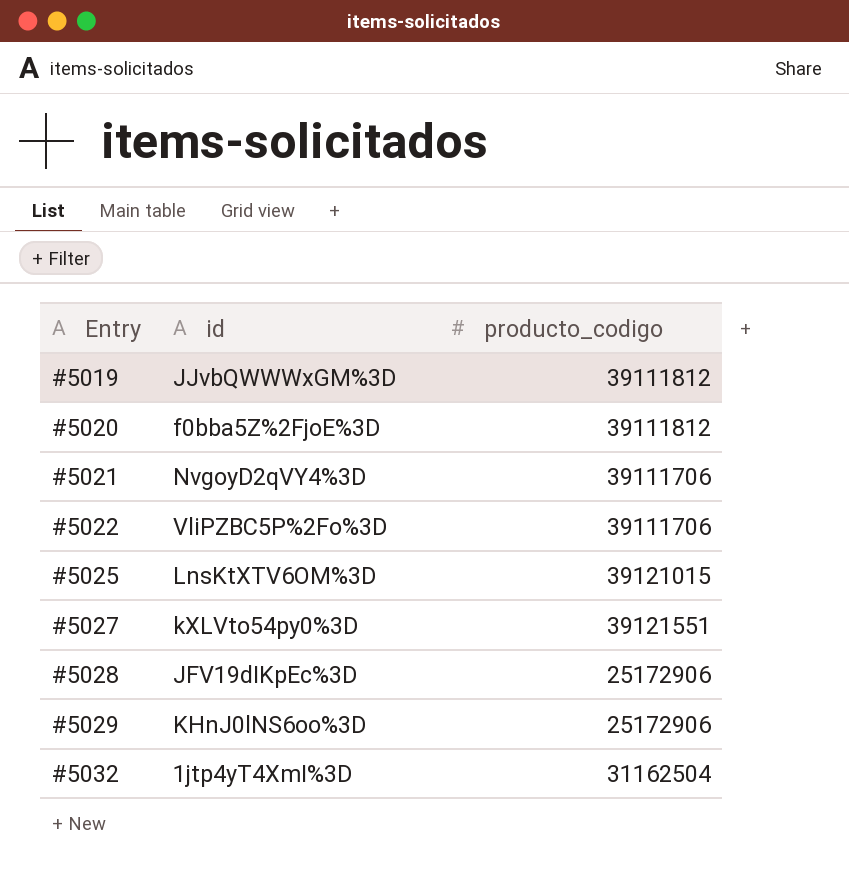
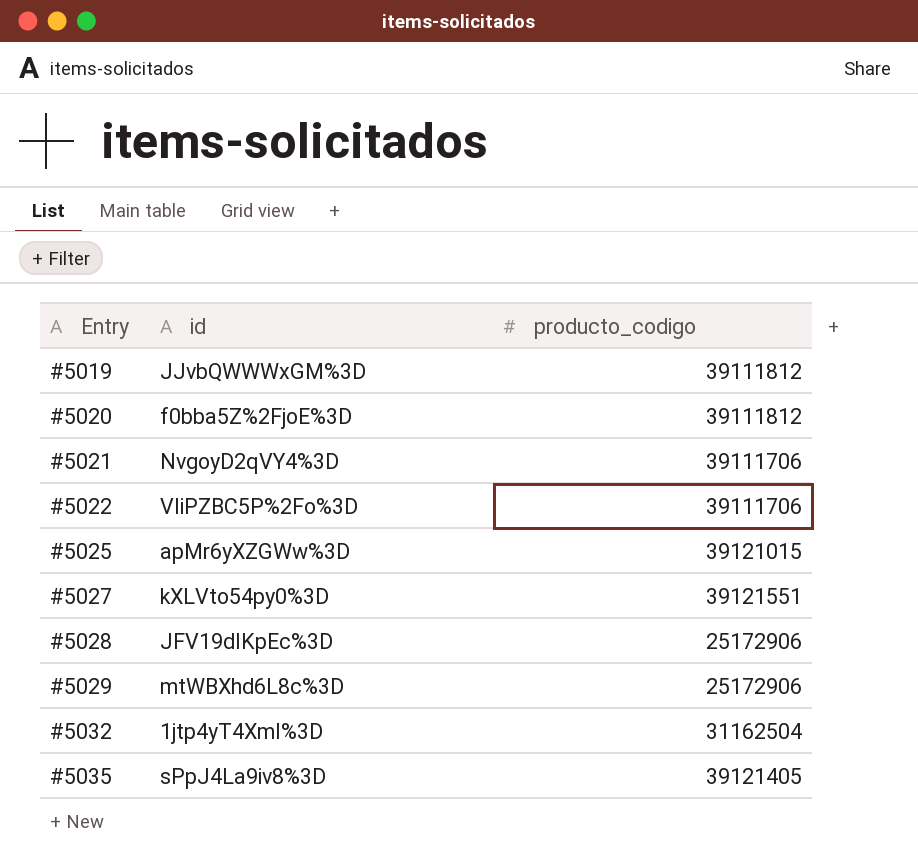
#5025 | id: LnsKtXTV6OM%3D -> apMr6yXZGWw%3D
#5029 | id: KHnJ0lNS6oo%3D -> mtWBXhd6L8c%3D
row #5035: none -> sPpJ4La9iv8%3D | 39121405

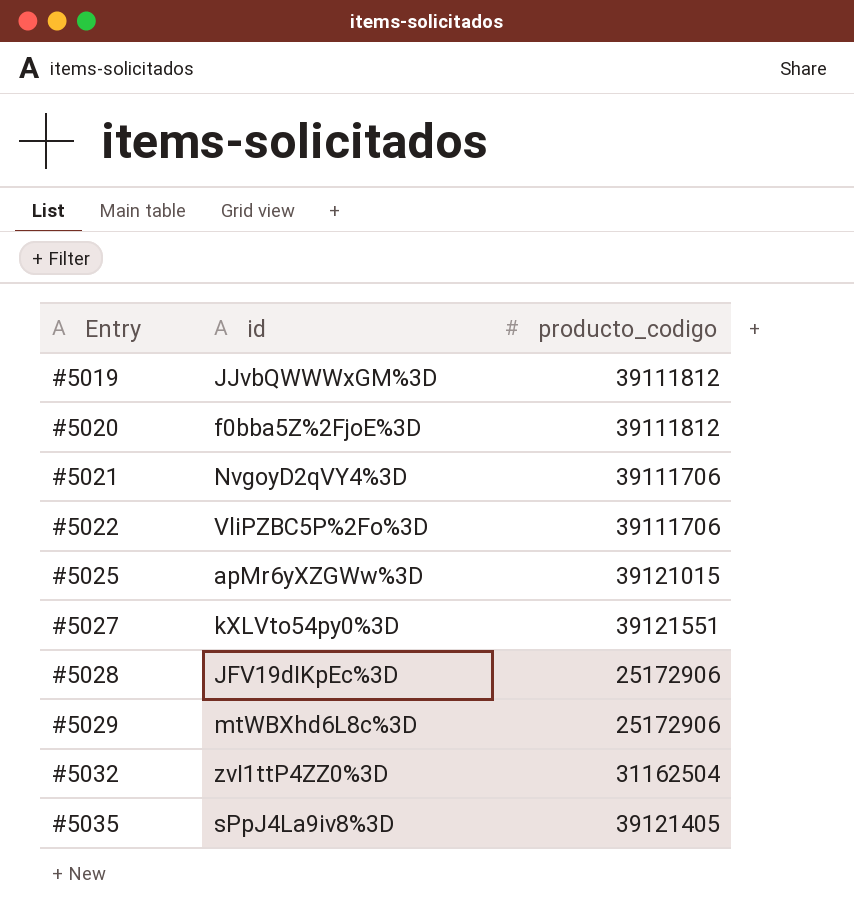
#5032 | id: 1jtp4yT4XmI%3D -> zvI1ttP4ZZ0%3D

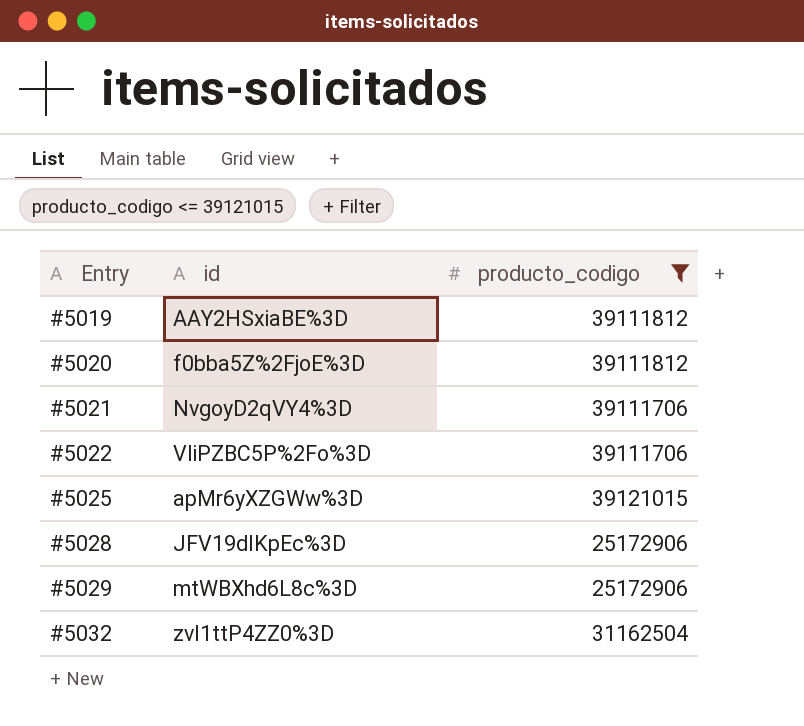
filter: none -> producto_codigo <= 39121015
#5019 | id: JJvbQWWWxGM%3D -> AAY2HSxiaBE%3D

